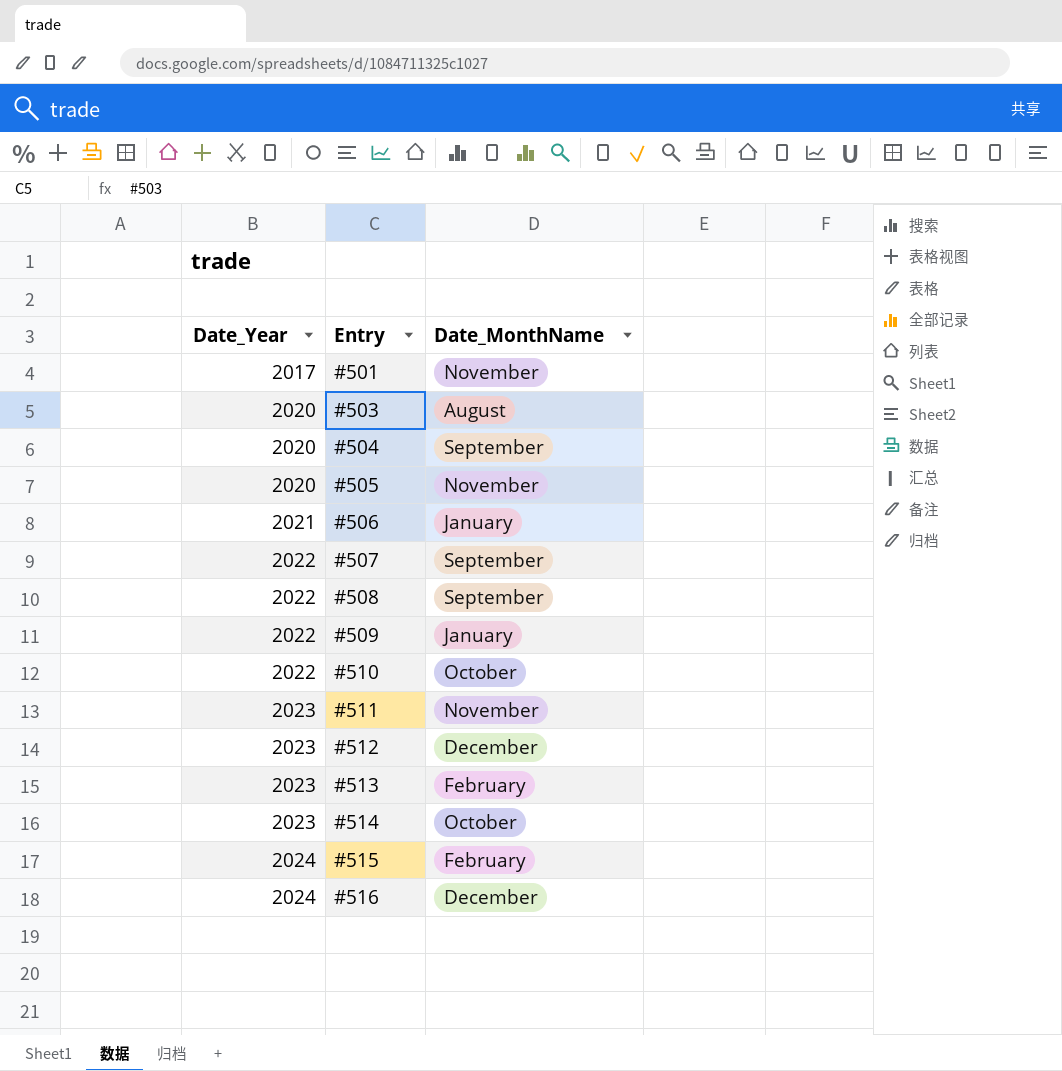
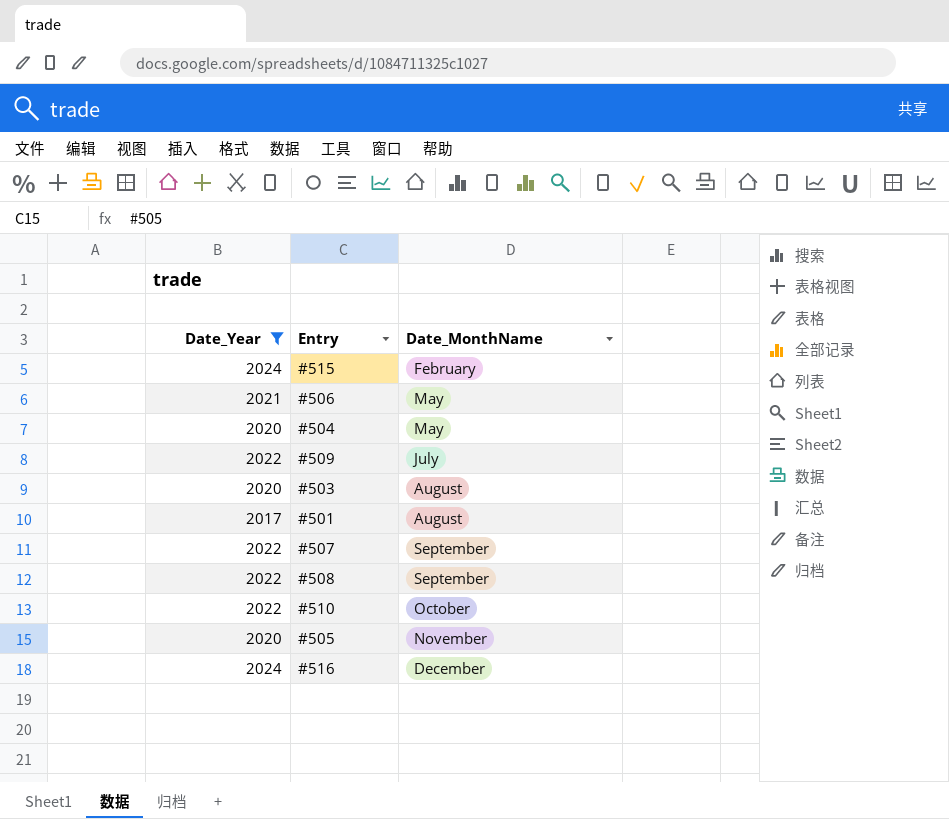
filter: none -> Date_Year != 2023
row order: Date_Year ascending -> Date_MonthName ascending
#506 | Date_MonthName: January -> May
#504 | Date_MonthName: September -> May
#509 | Date_MonthName: January -> July
#501 | Date_MonthName: November -> August

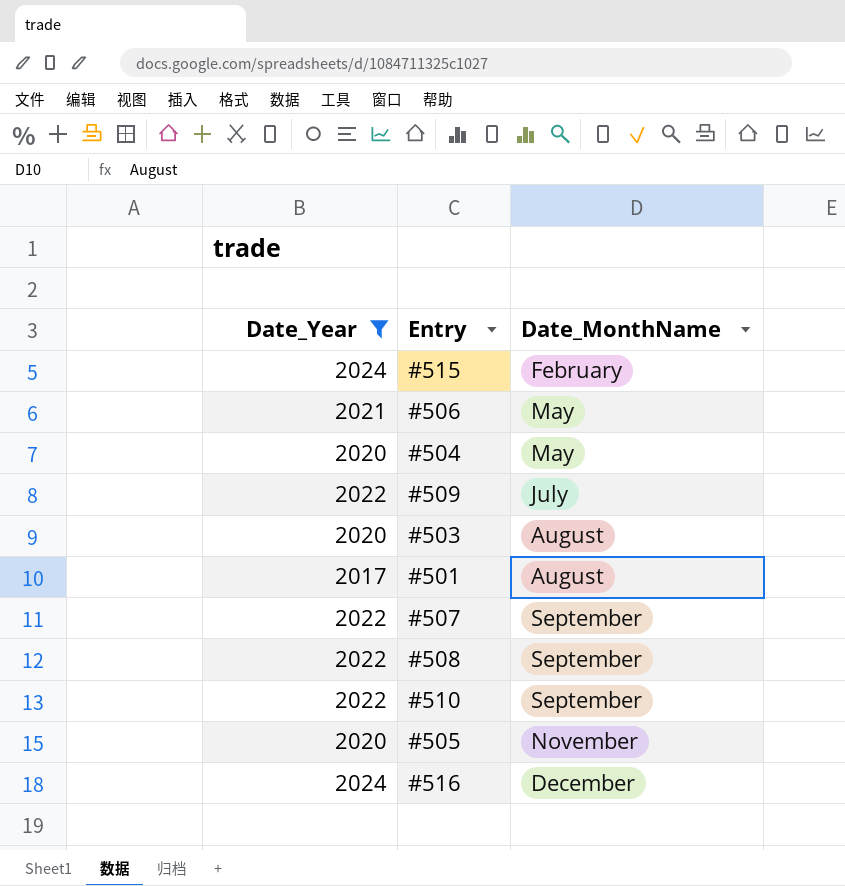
#510 | Date_MonthName: October -> September

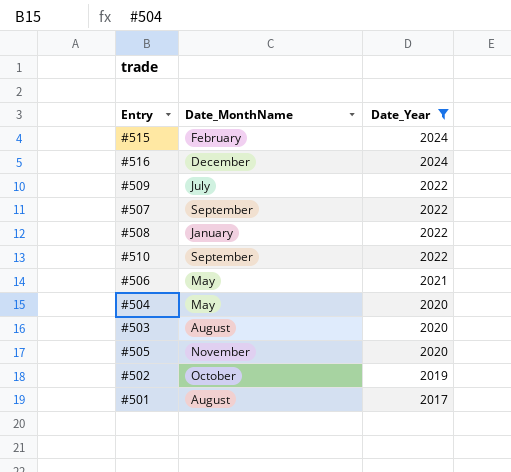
row order: Date_MonthName ascending -> Date_Year descending
column Date_Year | position: 1 -> 3
#508 | Date_MonthName: September -> January
row #502: none -> October | 2019

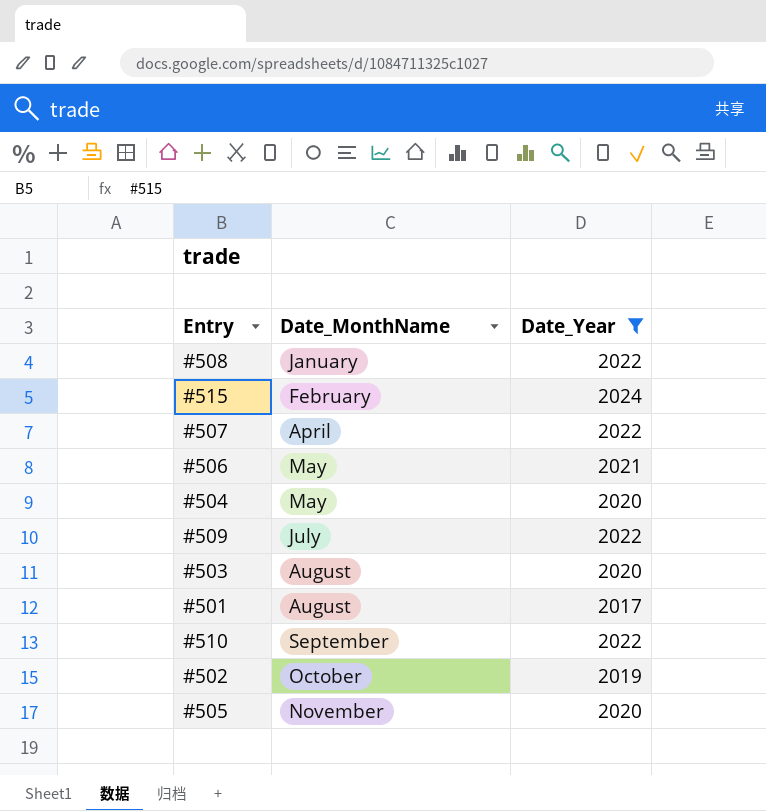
row order: Date_Year descending -> Date_MonthName ascending
row #516: December | 2024 -> none
#507 | Date_MonthName: September -> April

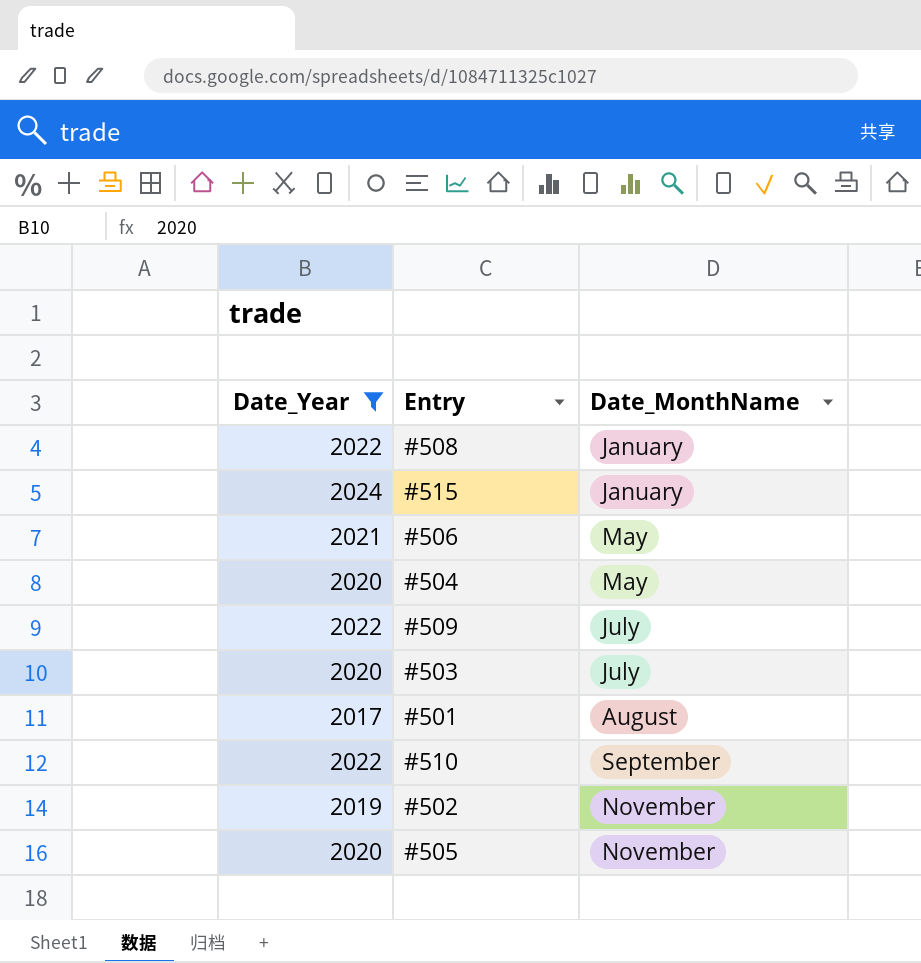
column Date_Year | position: 3 -> 1
row #507: April | 2022 -> none
#515 | Date_MonthName: February -> January
#503 | Date_MonthName: August -> July
#502 | Date_MonthName: October -> November

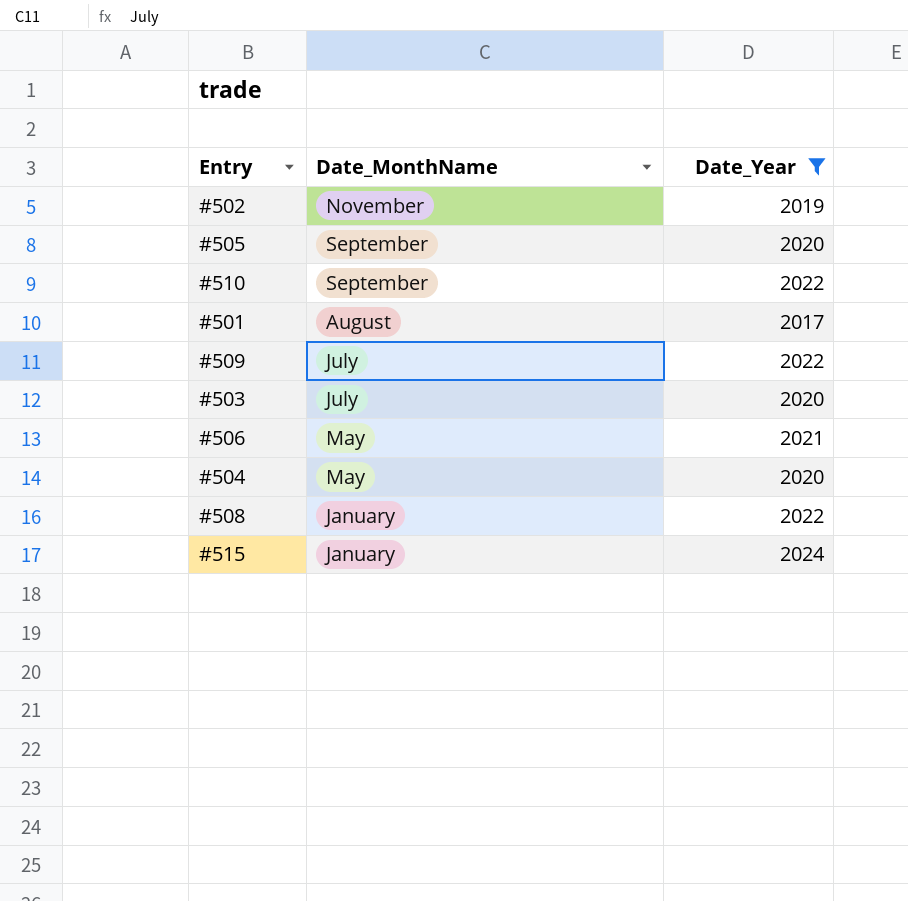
row order: Date_MonthName ascending -> Date_MonthName descending
column Date_Year | position: 1 -> 3
#505 | Date_MonthName: November -> September

